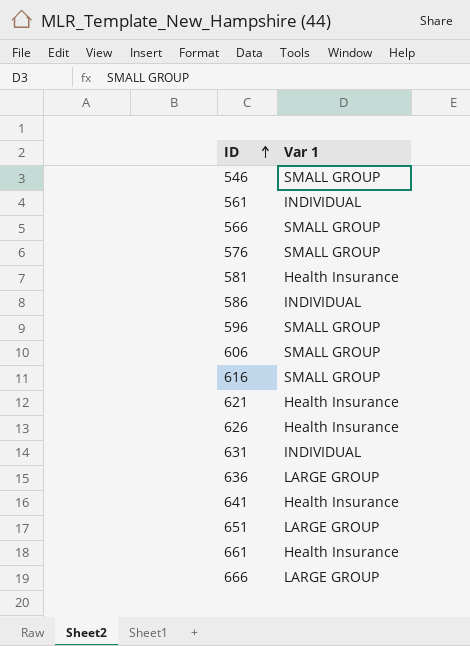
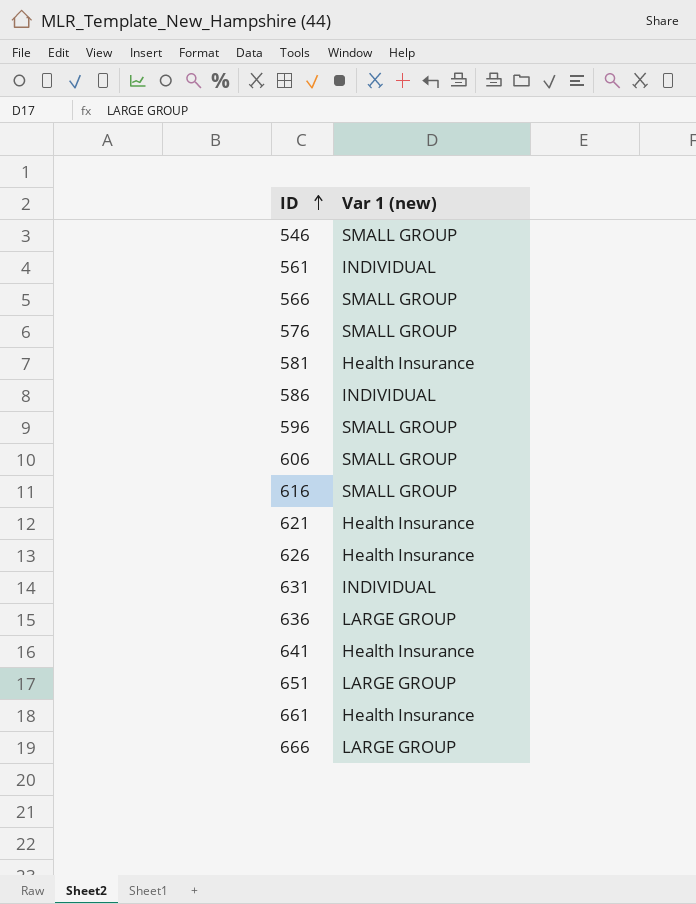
column name: Var 1 -> Var 1 (new)

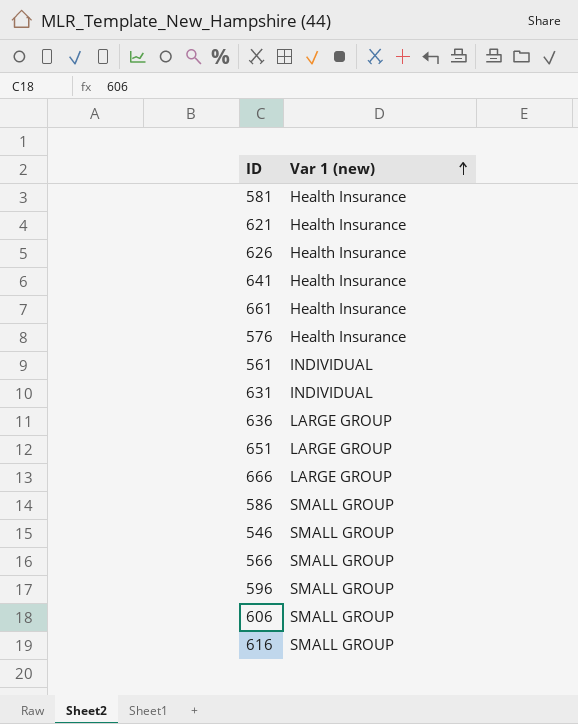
row order: ID ascending -> Var 1 (new) ascending
576 | Var 1 (new): SMALL GROUP -> Health Insurance
586 | Var 1 (new): INDIVIDUAL -> SMALL GROUP

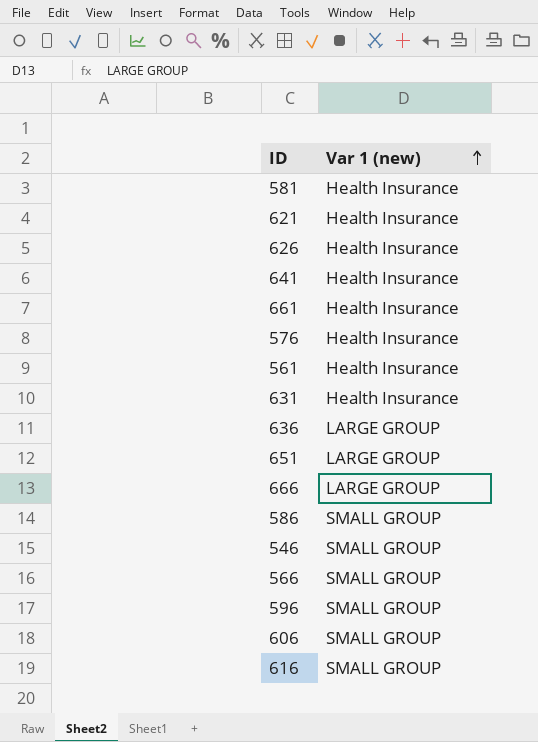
561 | Var 1 (new): INDIVIDUAL -> Health Insurance
631 | Var 1 (new): INDIVIDUAL -> Health Insurance

